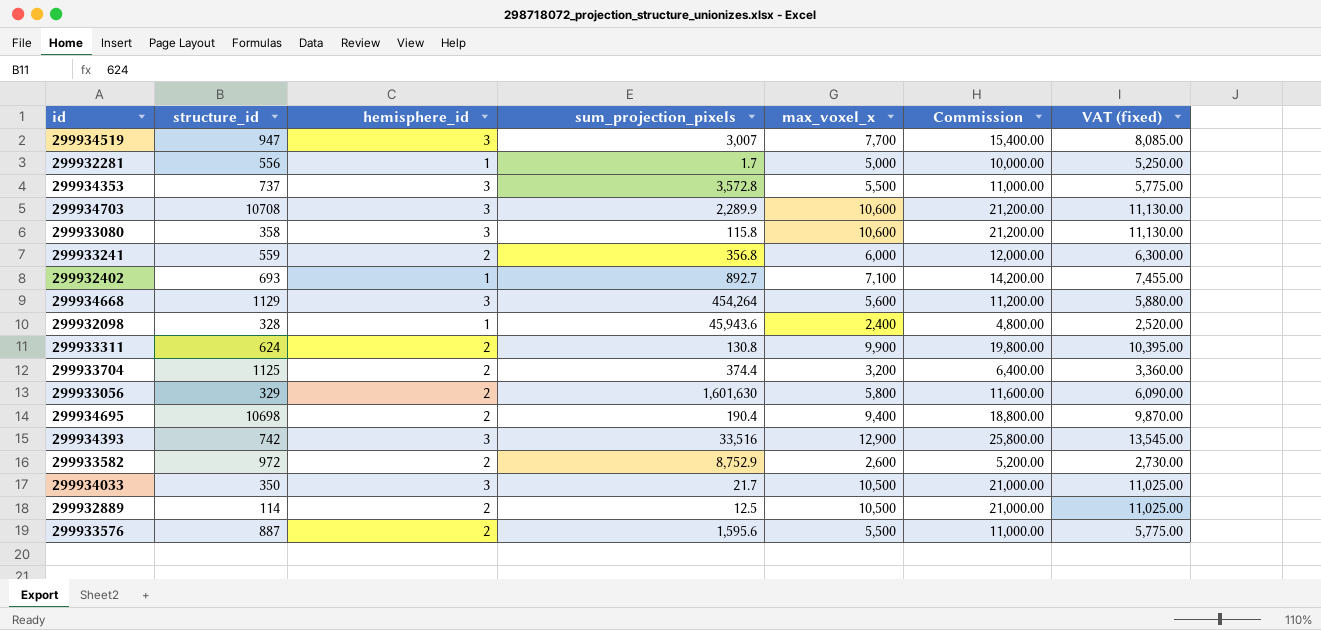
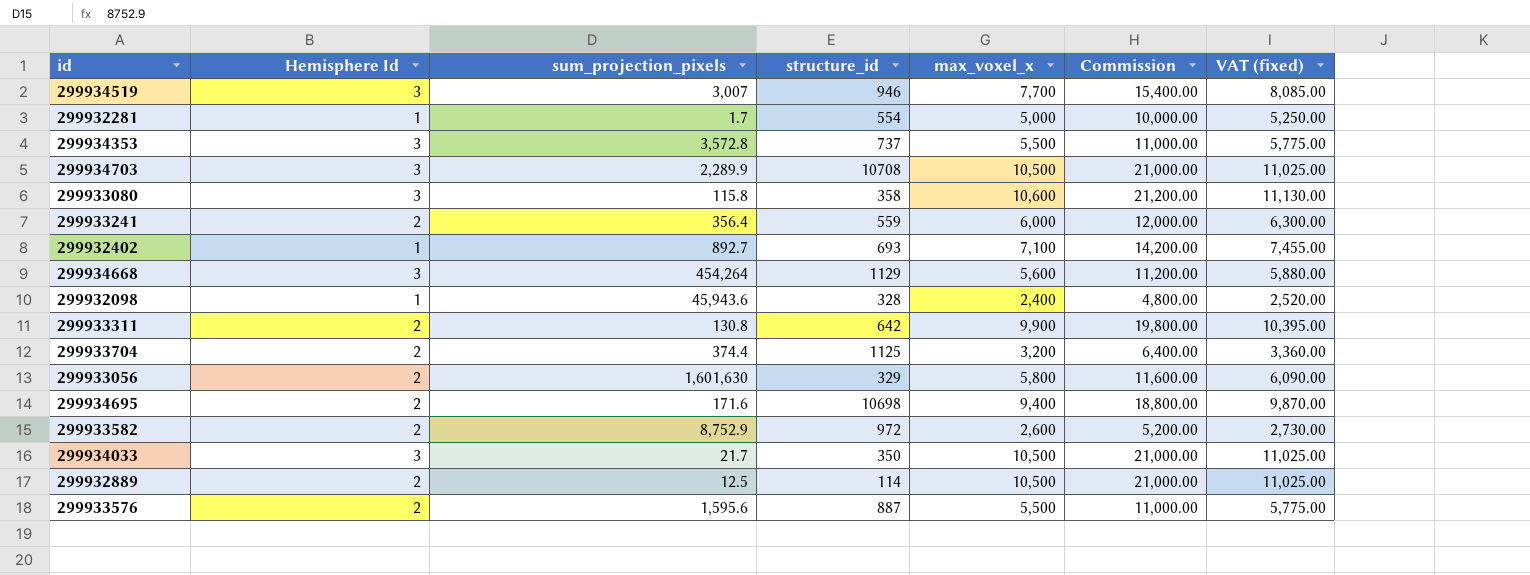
column name: hemisphere_id -> Hemisphere Id
column structure_id | position: 2 -> 4
row 299934393: 742 | 3 | 33,516 | 12,900 | 25,800.00 | 13,545.00 -> none
299934519 | structure_id: 947 -> 946
299932281 | structure_id: 556 -> 554
299934703 | max_voxel_x: 10,600 -> 10,500
299934703 | Commission: 21,200.00 -> 21,000.00
299934703 | VAT (fixed): 11,130.00 -> 11,025.00
299933241 | sum_projection_pixels: 356.8 -> 356.4
299933311 | structure_id: 624 -> 642
299934695 | sum_projection_pixels: 190.4 -> 171.6

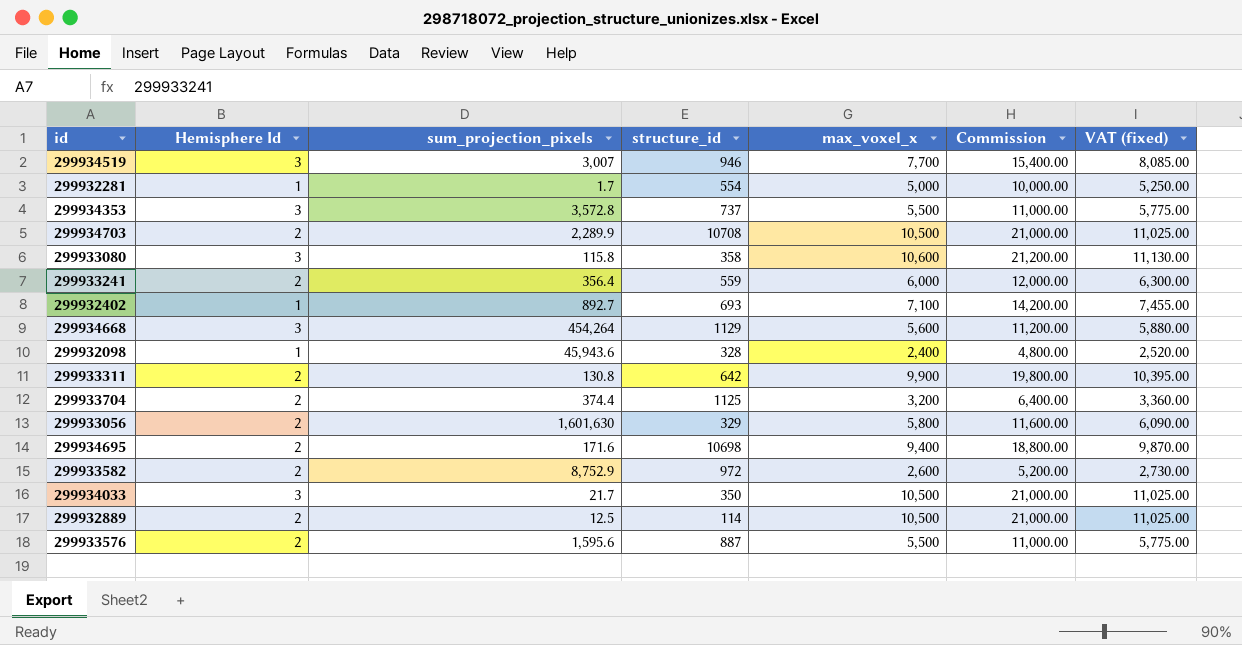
299934703 | Hemisphere Id: 3 -> 2

